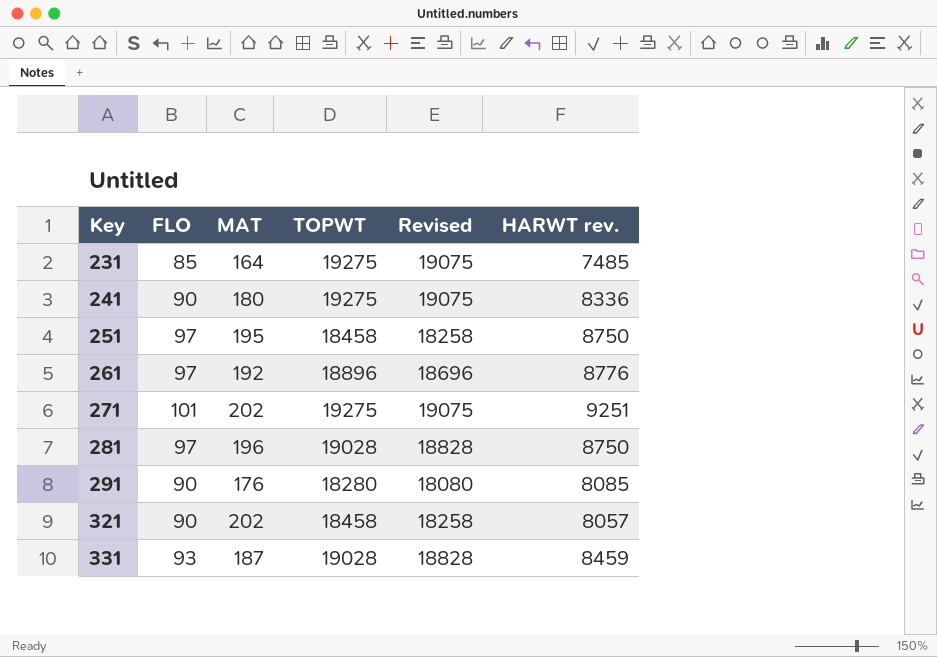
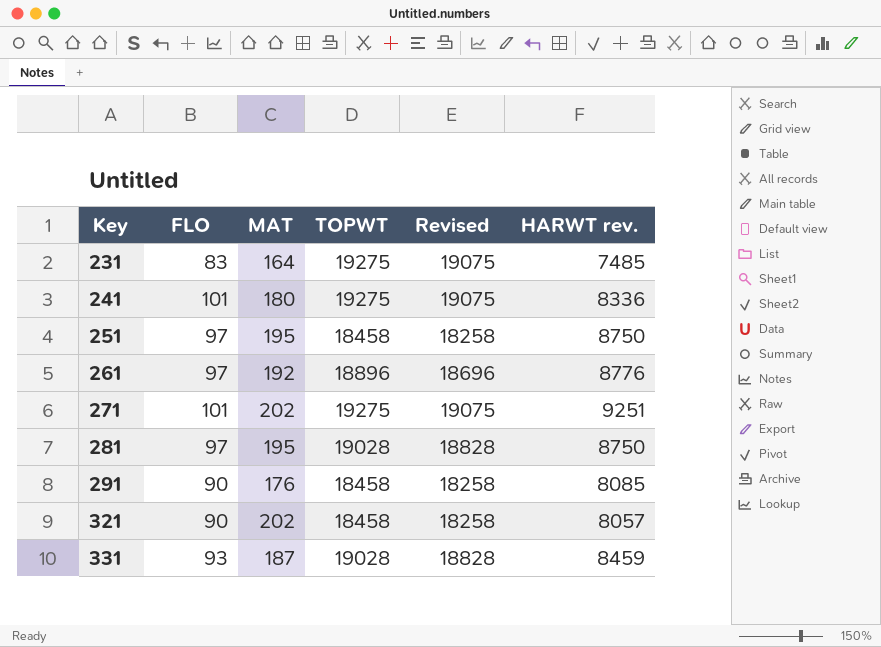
231 | FLO: 85 -> 83
241 | FLO: 90 -> 101
281 | MAT: 196 -> 195
291 | TOPWT: 18280 -> 18458
291 | Revised: 18080 -> 18258

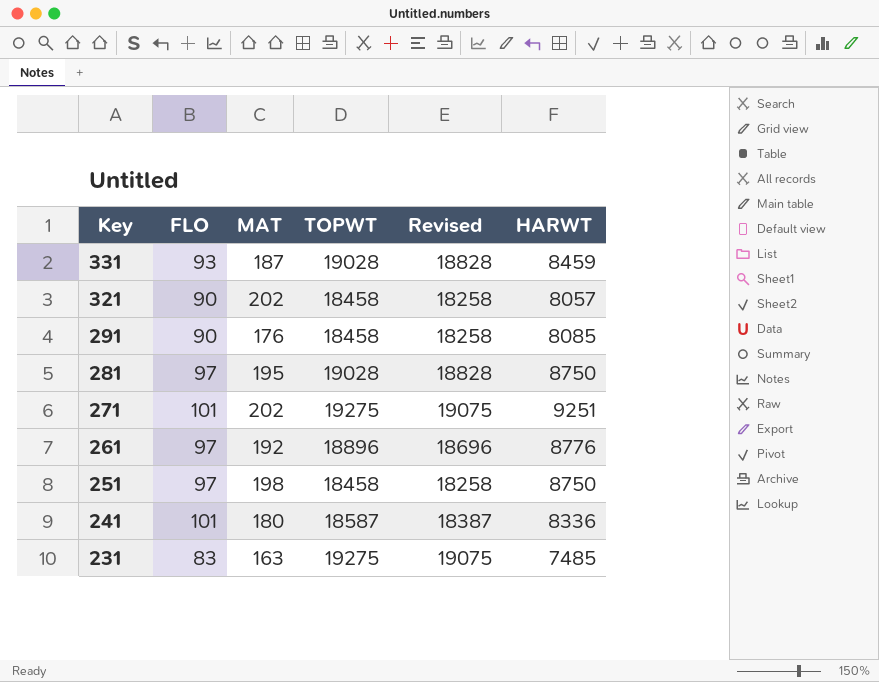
row order: Key ascending -> Key descending
column name: HARWT rev. -> HARWT
251 | MAT: 195 -> 198
241 | TOPWT: 19275 -> 18587
241 | Revised: 19075 -> 18387
231 | MAT: 164 -> 163

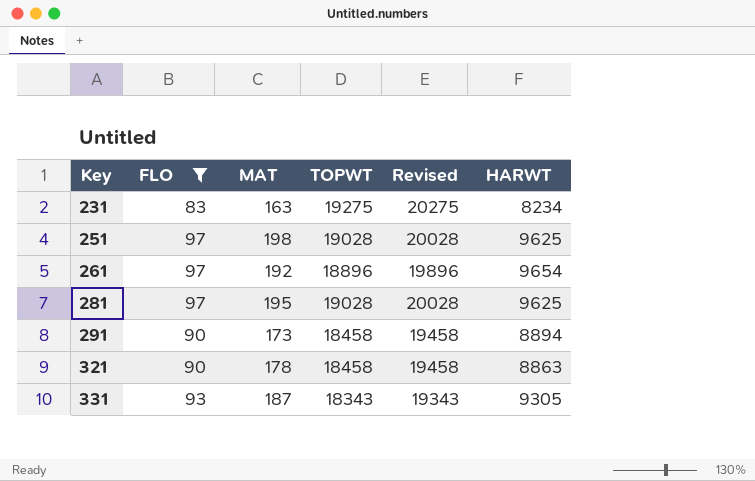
filter: none -> FLO != 101
row order: Key descending -> Key ascending
column Revised | formula: [TOPWT] - 200 -> [TOPWT] + 1000
231 | HARWT: 7485 -> 8234
251 | TOPWT: 18458 -> 19028
251 | HARWT: 8750 -> 9625
261 | HARWT: 8776 -> 9654
281 | HARWT: 8750 -> 9625
291 | MAT: 176 -> 173
291 | HARWT: 8085 -> 8894
321 | MAT: 202 -> 178
321 | HARWT: 8057 -> 8863
331 | TOPWT: 19028 -> 18343
331 | HARWT: 8459 -> 9305

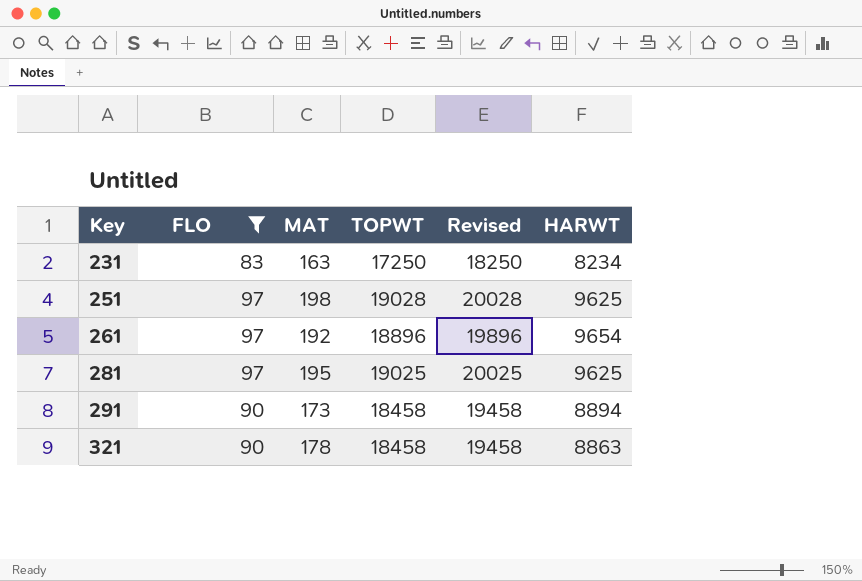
row 331: 93 | 187 | 18343 | 19343 | 9305 -> none
231 | TOPWT: 19275 -> 17250
231 | Revised: 20275 -> 18250
281 | TOPWT: 19028 -> 19025
281 | Revised: 20028 -> 20025

